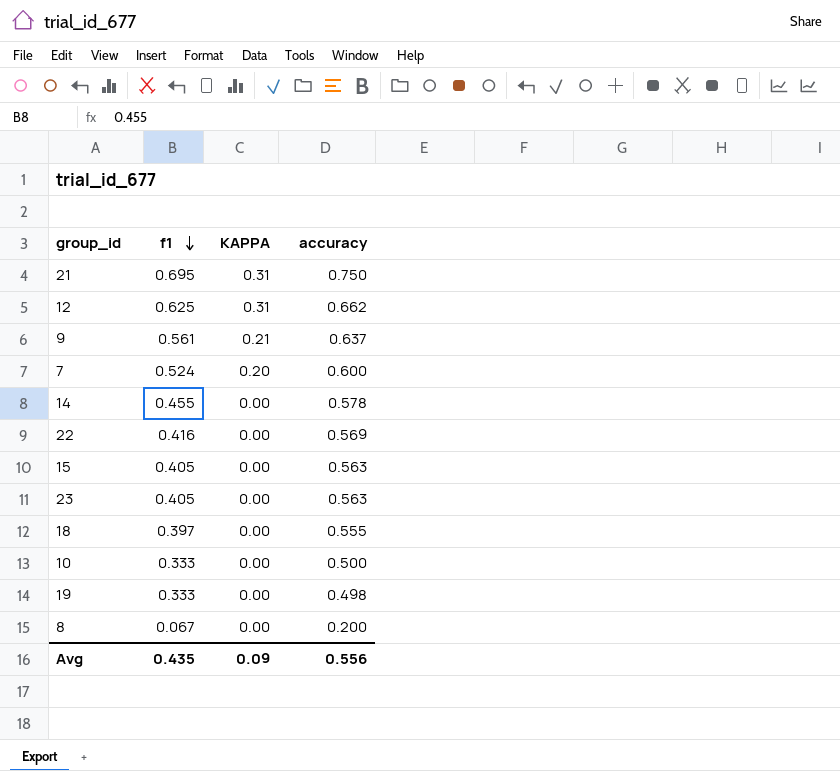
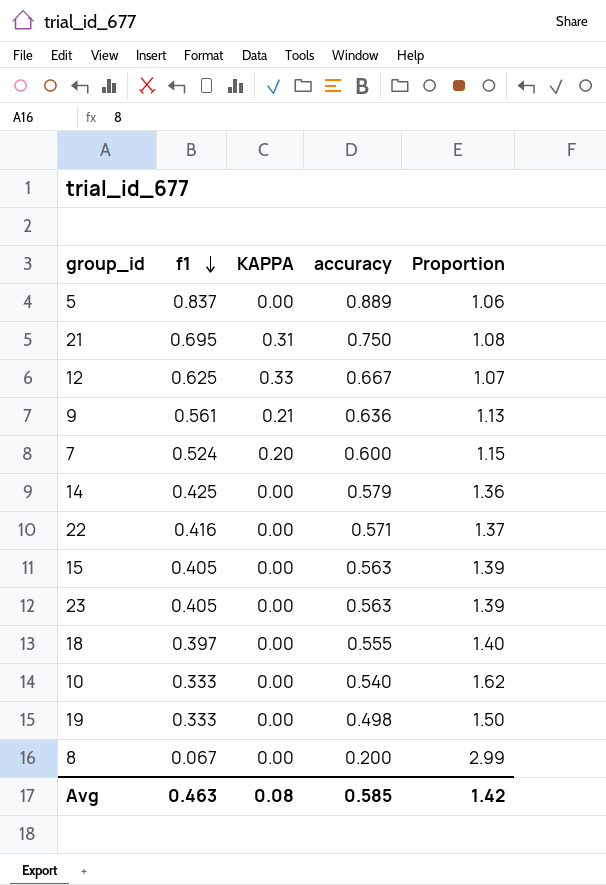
column Proportion | formula: none -> [accuracy] / [f1]
row 5: none -> 0.837 | 0.00 | 0.889 | 1.06
12 | KAPPA: 0.31 -> 0.33
12 | accuracy: 0.662 -> 0.667
9 | accuracy: 0.637 -> 0.636
14 | f1: 0.455 -> 0.425
14 | accuracy: 0.578 -> 0.579
22 | accuracy: 0.569 -> 0.571
10 | accuracy: 0.500 -> 0.540
Avg | f1: 0.435 -> 0.463
Avg | KAPPA: 0.09 -> 0.08
Avg | accuracy: 0.556 -> 0.585

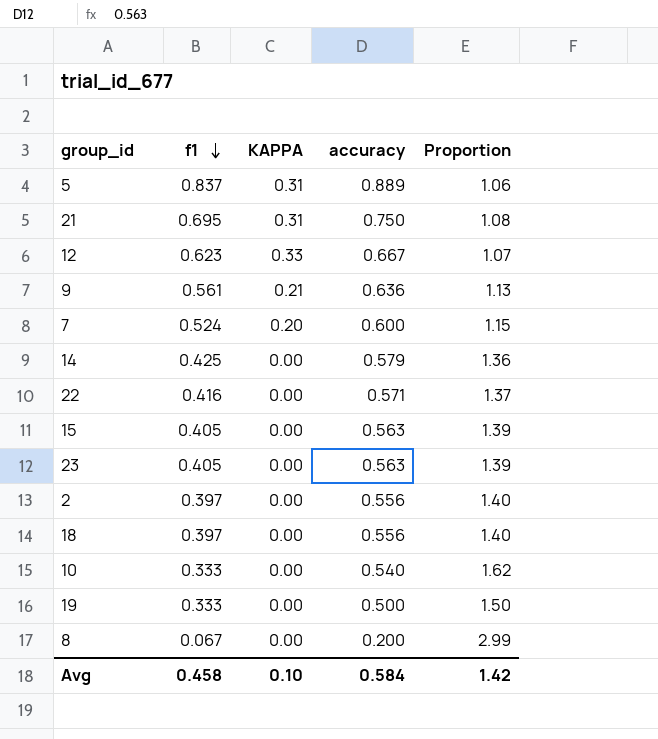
5 | KAPPA: 0.00 -> 0.31
12 | f1: 0.625 -> 0.623
row 2: none -> 0.397 | 0.00 | 0.556 | 1.40
18 | accuracy: 0.555 -> 0.556
19 | accuracy: 0.498 -> 0.500
Avg | f1: 0.463 -> 0.458
Avg | KAPPA: 0.08 -> 0.10
Avg | accuracy: 0.585 -> 0.584

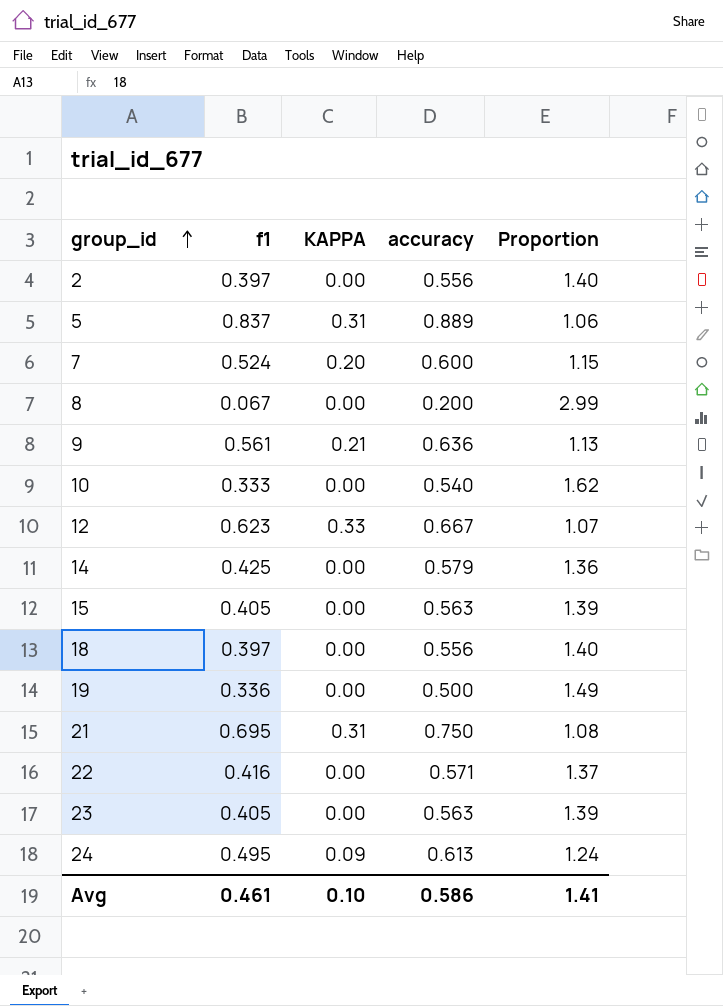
row order: f1 descending -> group_id ascending
19 | f1: 0.333 -> 0.336
19 | Proportion: 1.50 -> 1.49
row 24: none -> 0.495 | 0.09 | 0.613 | 1.24
Avg | f1: 0.458 -> 0.461
Avg | accuracy: 0.584 -> 0.586
Avg | Proportion: 1.42 -> 1.41

